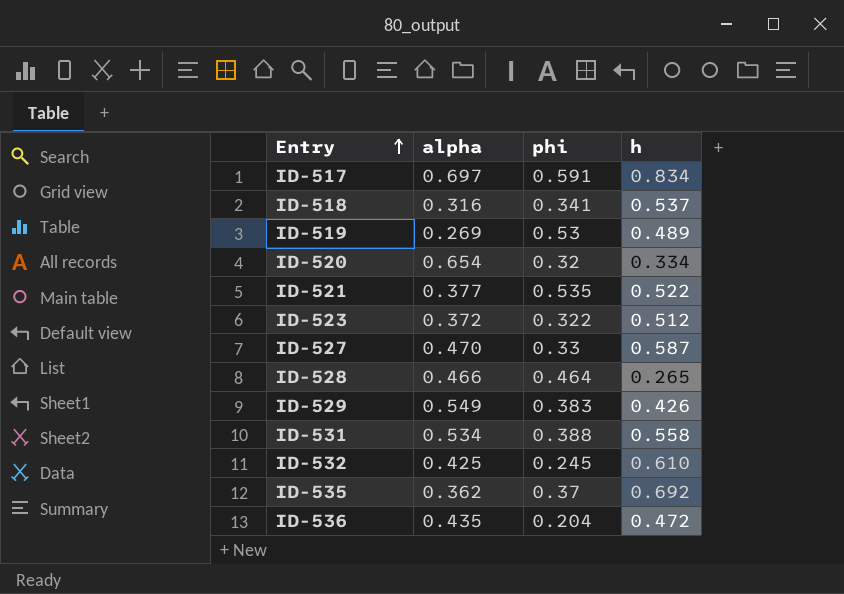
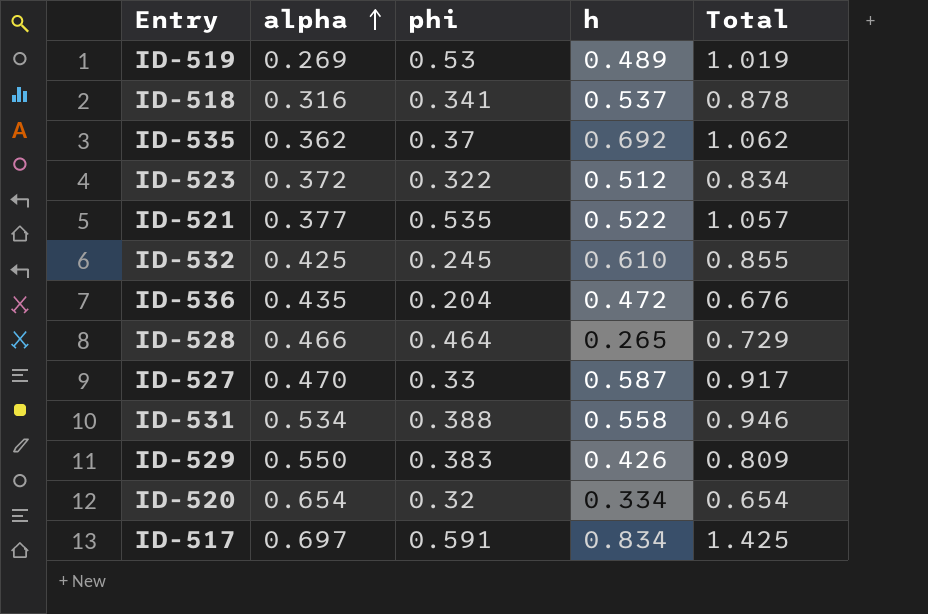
row order: Entry ascending -> alpha ascending
column Total | formula: none -> [phi] + [h]
ID-529 | alpha: 0.549 -> 0.550

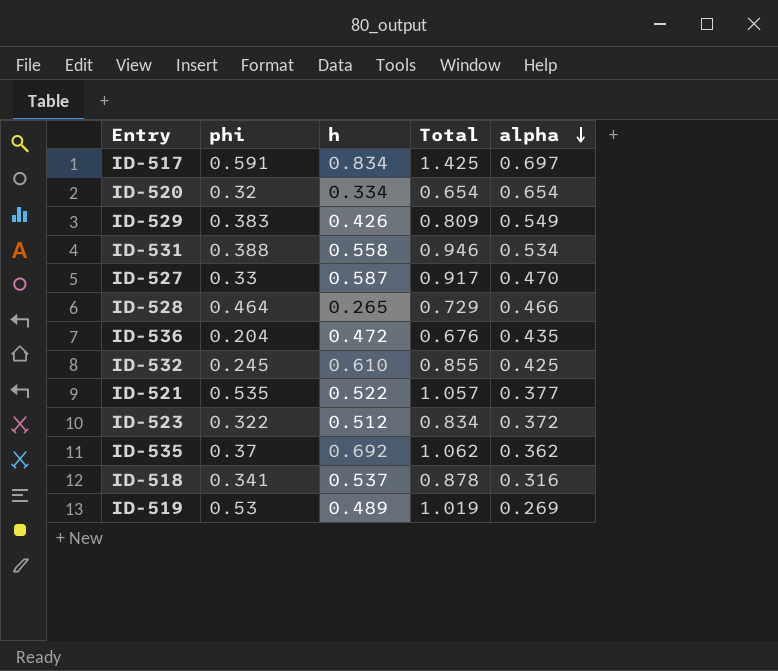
row order: alpha ascending -> alpha descending
column alpha | position: 2 -> 5
ID-529 | alpha: 0.550 -> 0.549

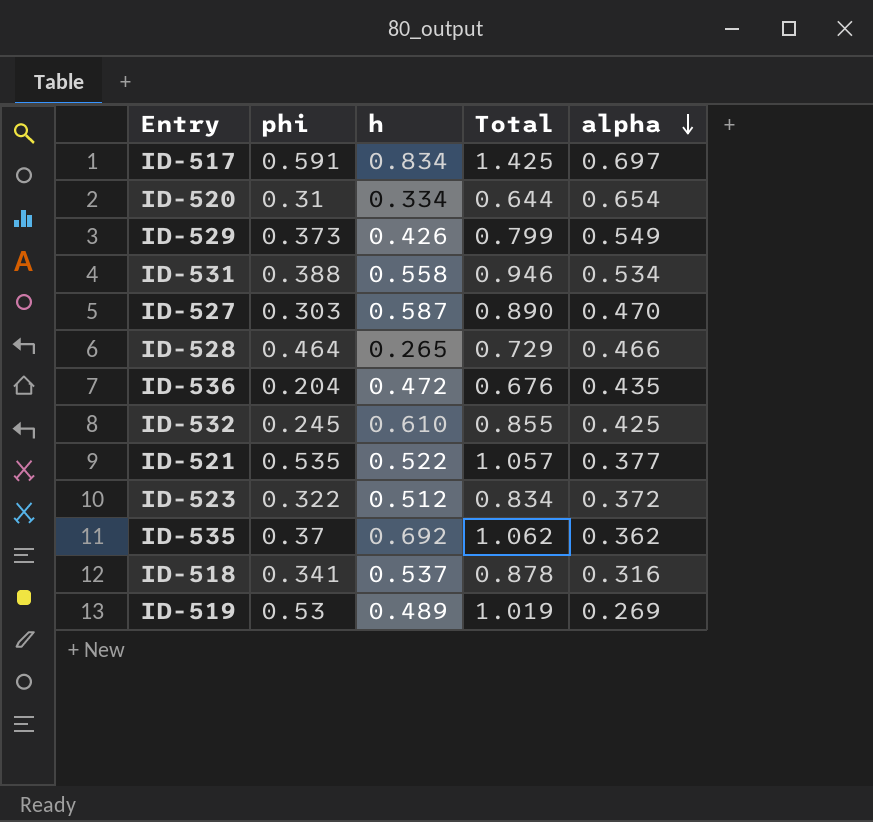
ID-520 | phi: 0.32 -> 0.31
ID-520 | Total: 0.654 -> 0.644
ID-529 | phi: 0.383 -> 0.373
ID-529 | Total: 0.809 -> 0.799
ID-527 | phi: 0.33 -> 0.303
ID-527 | Total: 0.917 -> 0.890

